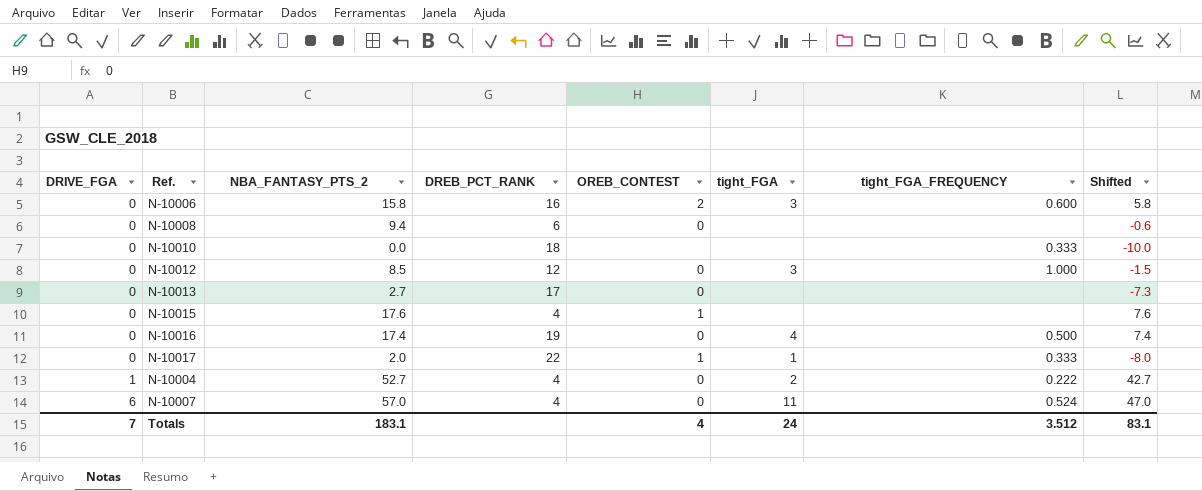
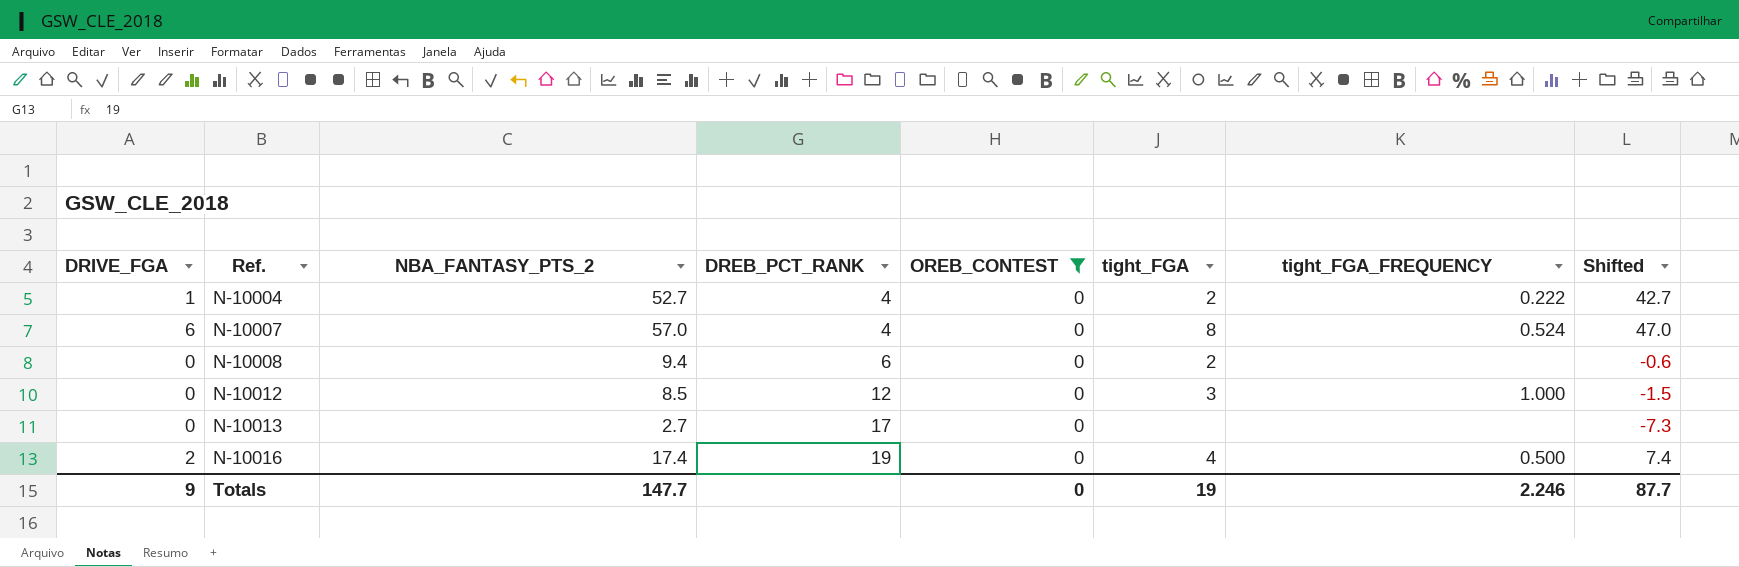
filter: none -> OREB_CONTEST = 0
row order: DRIVE_FGA ascending -> Ref. ascending
N-10007 | tight_FGA: 11 -> 8
N-10008 | tight_FGA: none -> 2
N-10016 | DRIVE_FGA: 0 -> 2
Totals | DRIVE_FGA: 7 -> 9
Totals | NBA_FANTASY_PTS_2: 183.1 -> 147.7
Totals | OREB_CONTEST: 4 -> 0
Totals | tight_FGA: 24 -> 19
Totals | tight_FGA_FREQUENCY: 3.512 -> 2.246
Totals | Shifted: 83.1 -> 87.7

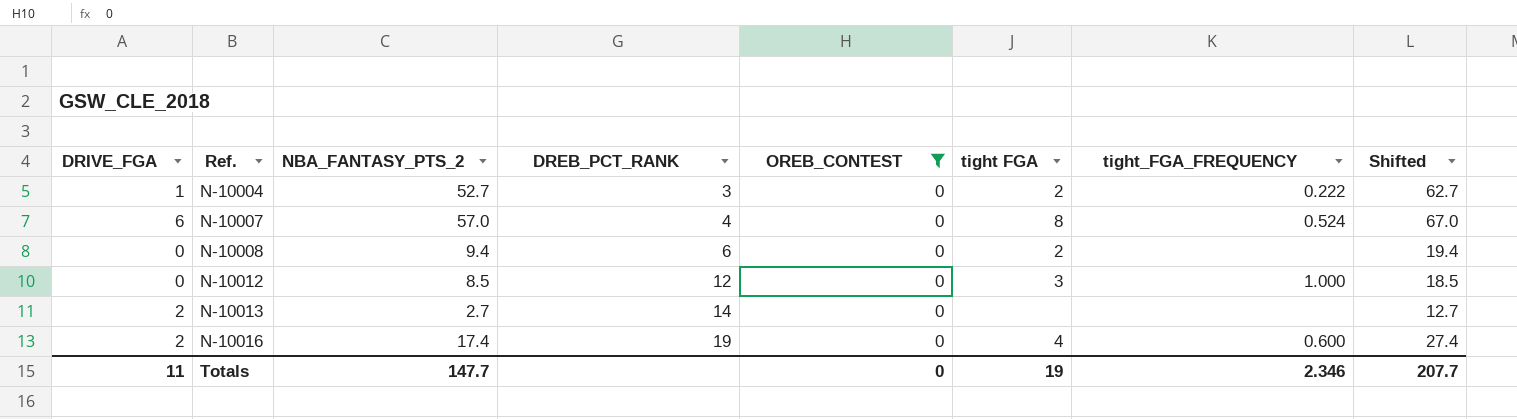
column name: tight_FGA -> tight FGA
column Shifted | formula: [NBA_FANTASY_PTS_2] - 10 -> [NBA_FANTASY_PTS_2] + 10
N-10004 | DREB_PCT_RANK: 4 -> 3
N-10013 | DRIVE_FGA: 0 -> 2
N-10013 | DREB_PCT_RANK: 17 -> 14
N-10016 | tight_FGA_FREQUENCY: 0.500 -> 0.600
Totals | DRIVE_FGA: 9 -> 11
Totals | tight_FGA_FREQUENCY: 2.246 -> 2.346
Totals | Shifted: 87.7 -> 207.7

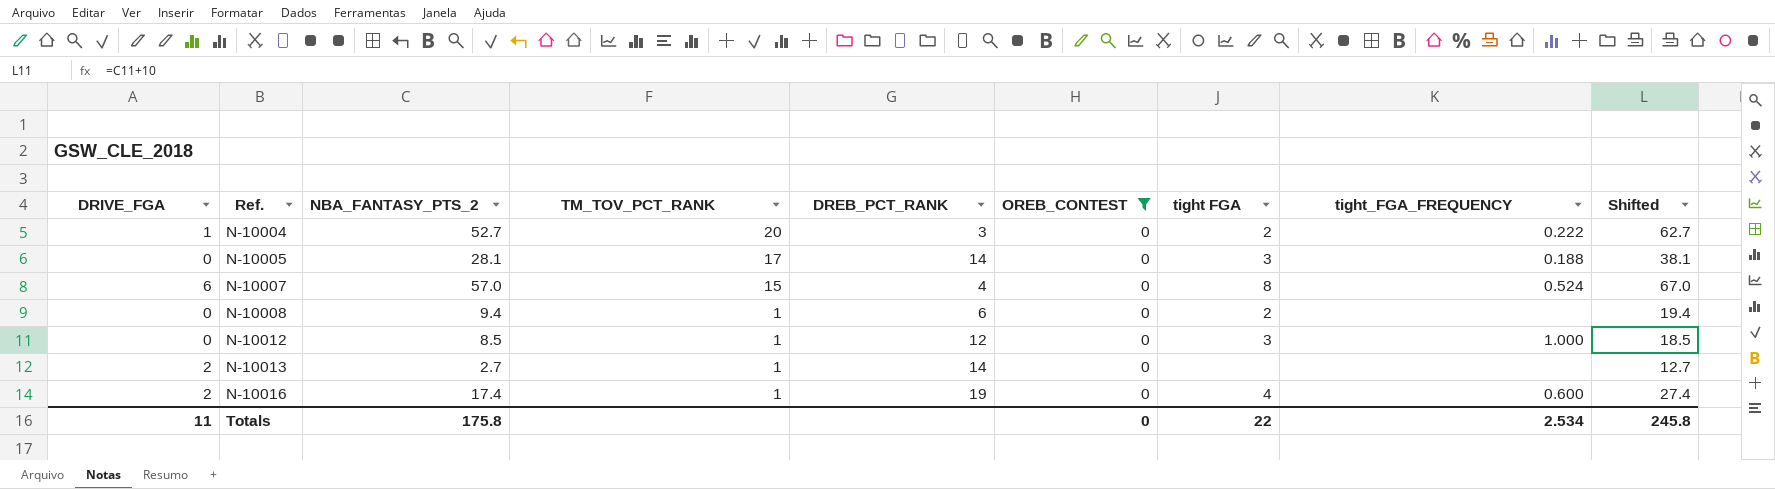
column TM_TOV_PCT_RANK | position: none -> 4
row N-10005: none -> 0 | 28.1 | 17 | 14 | 0 | 3 | 0.188 | 38.1
Totals | NBA_FANTASY_PTS_2: 147.7 -> 175.8
Totals | tight FGA: 19 -> 22
Totals | tight_FGA_FREQUENCY: 2.346 -> 2.534
Totals | Shifted: 207.7 -> 245.8

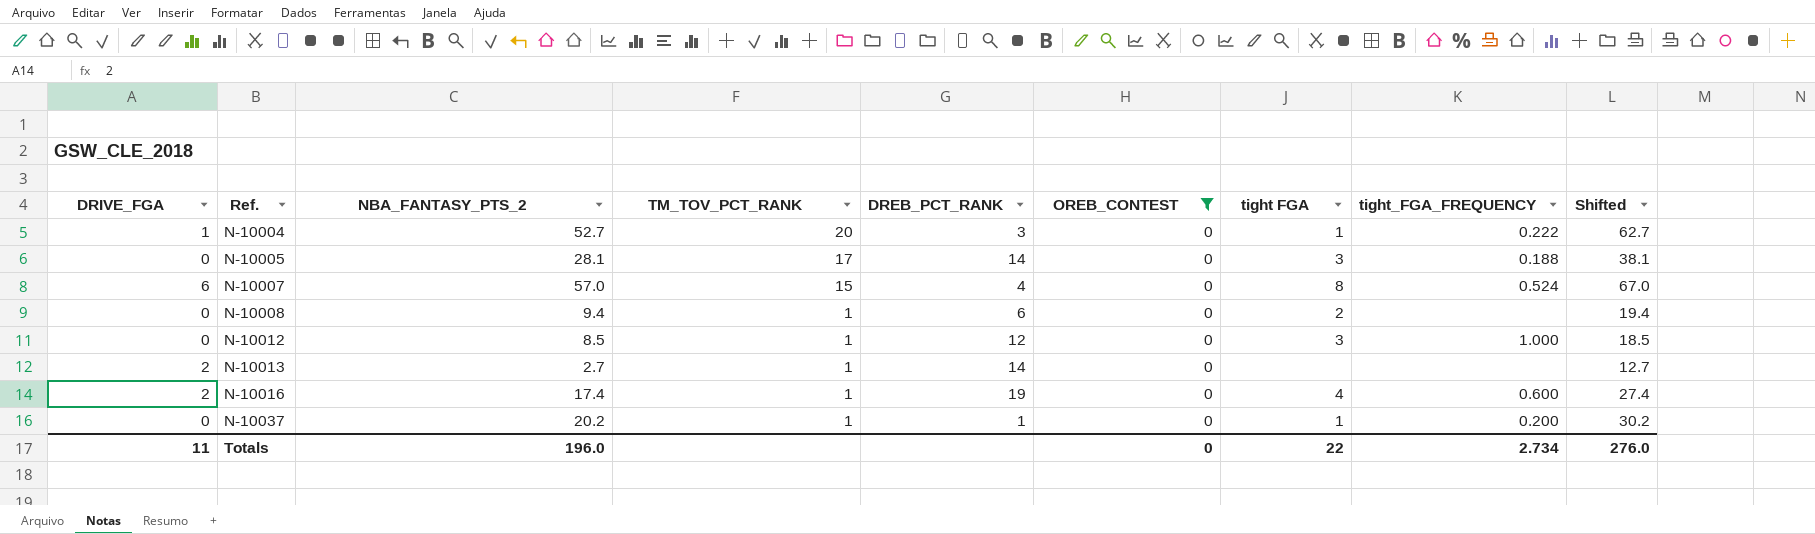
N-10004 | tight FGA: 2 -> 1
row N-10037: none -> 0 | 20.2 | 1 | 1 | 0 | 1 | 0.200 | 30.2
Totals | NBA_FANTASY_PTS_2: 175.8 -> 196.0
Totals | tight_FGA_FREQUENCY: 2.534 -> 2.734
Totals | Shifted: 245.8 -> 276.0

